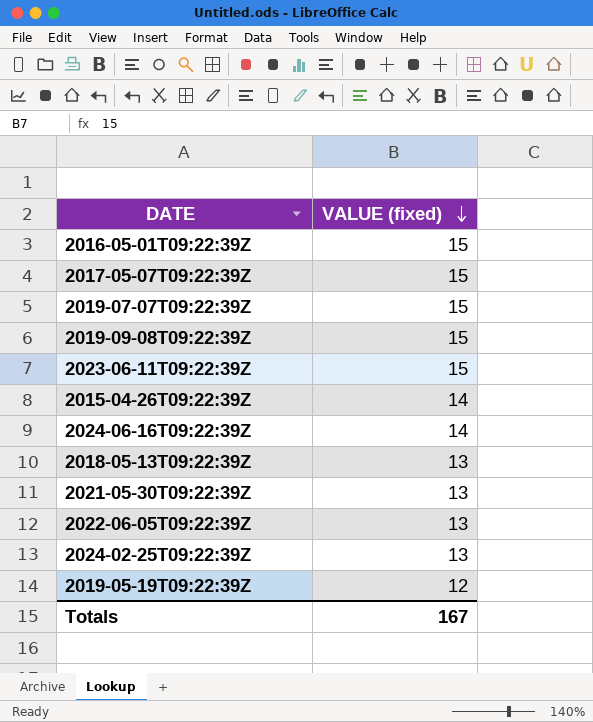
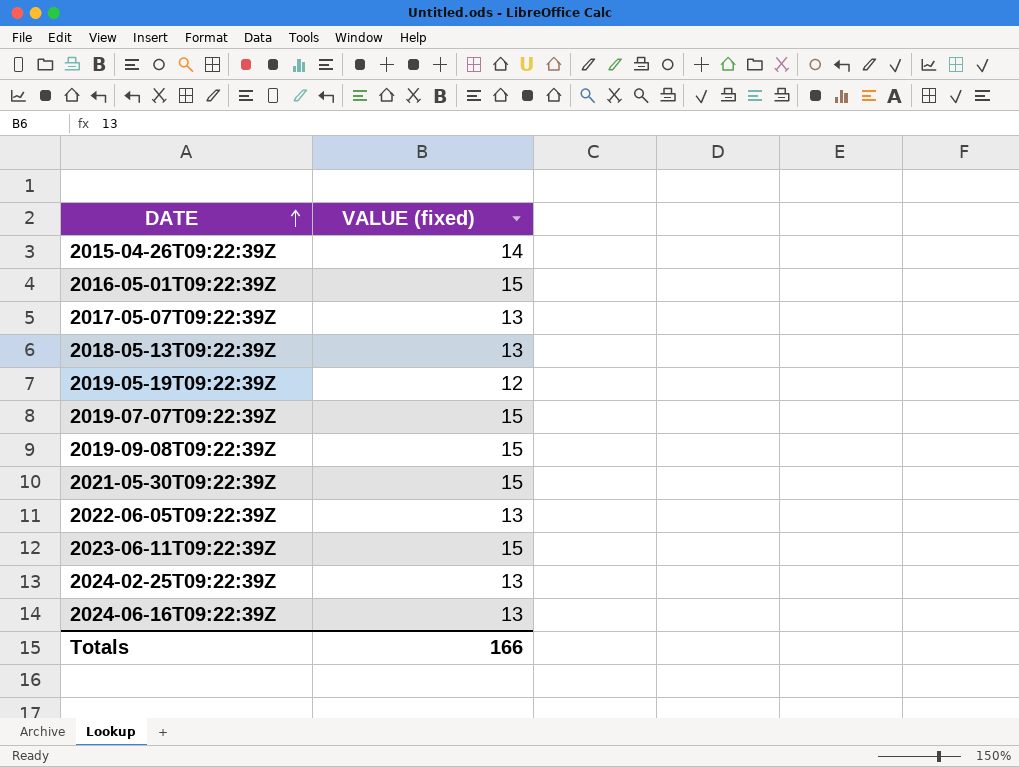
row order: VALUE (fixed) descending -> DATE ascending
2017-05-07T09:22:39Z | VALUE (fixed): 15 -> 13
2021-05-30T09:22:39Z | VALUE (fixed): 13 -> 15
2024-06-16T09:22:39Z | VALUE (fixed): 14 -> 13
Totals | VALUE (fixed): 167 -> 166

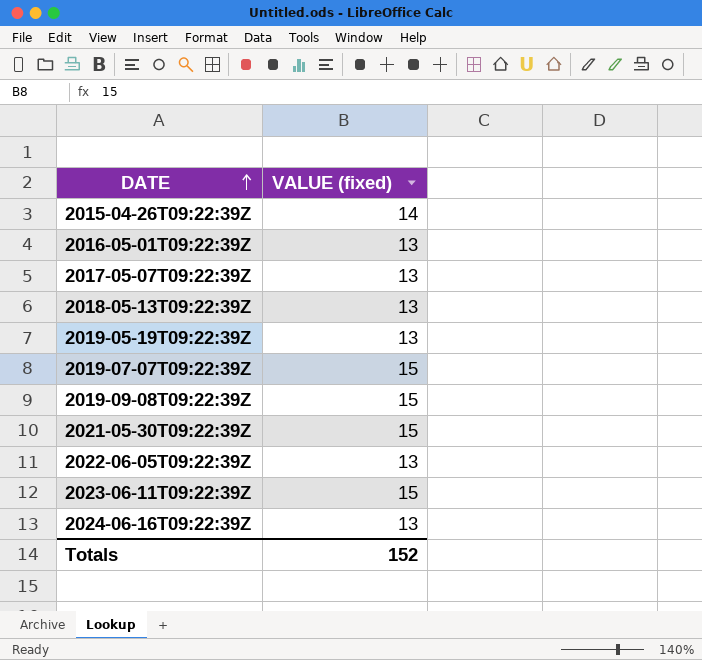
row 2024-02-25T09:22:39Z: 13 -> none
2016-05-01T09:22:39Z | VALUE (fixed): 15 -> 13
2019-05-19T09:22:39Z | VALUE (fixed): 12 -> 13
Totals | VALUE (fixed): 166 -> 152

